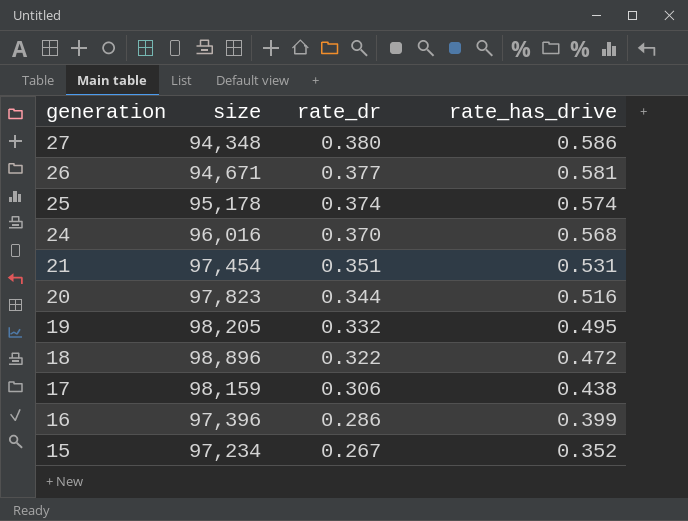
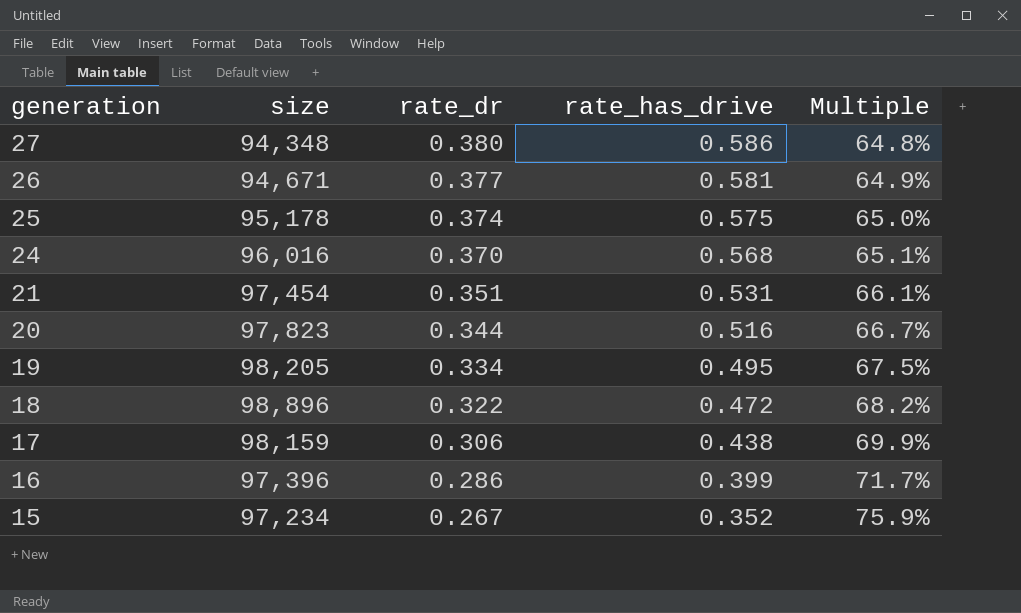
column Multiple | formula: none -> [rate_dr] / [rate_has_drive]
25 | rate_has_drive: 0.574 -> 0.575
19 | rate_dr: 0.332 -> 0.334

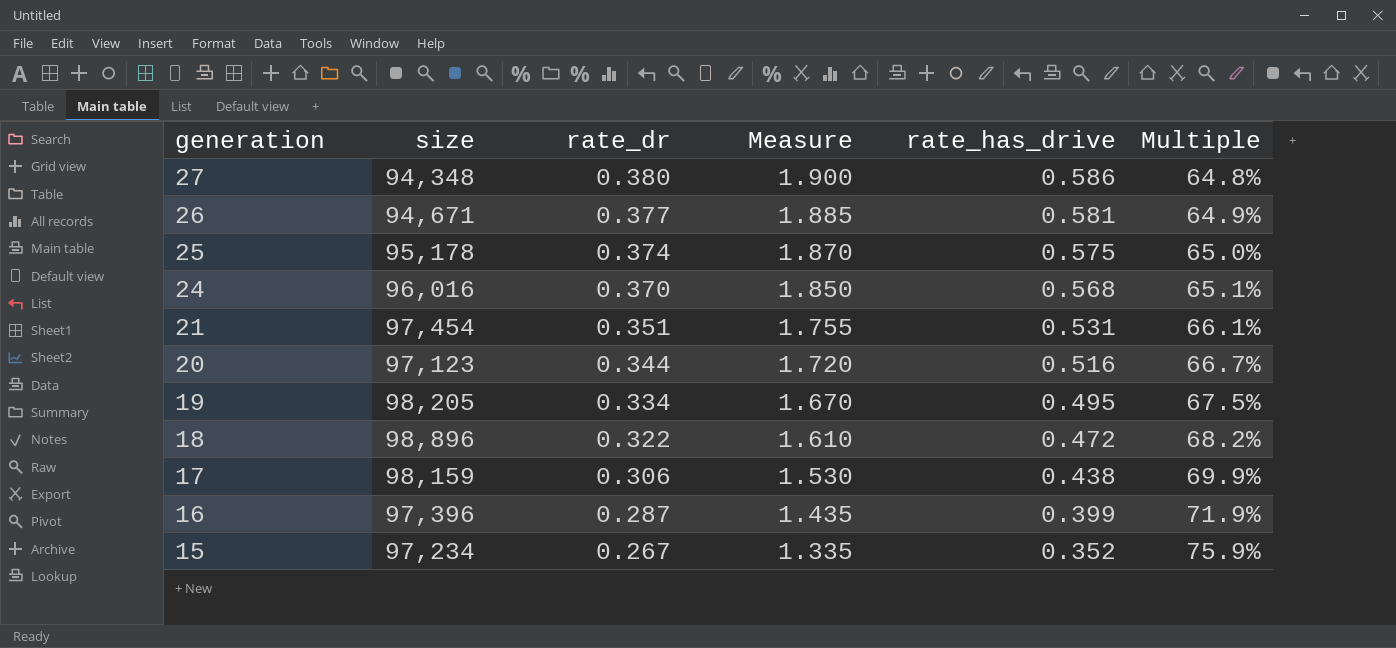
column Measure | formula: none -> [rate_dr] * 5
20 | size: 97,823 -> 97,123
16 | rate_dr: 0.286 -> 0.287
16 | Multiple: 71.7% -> 71.9%

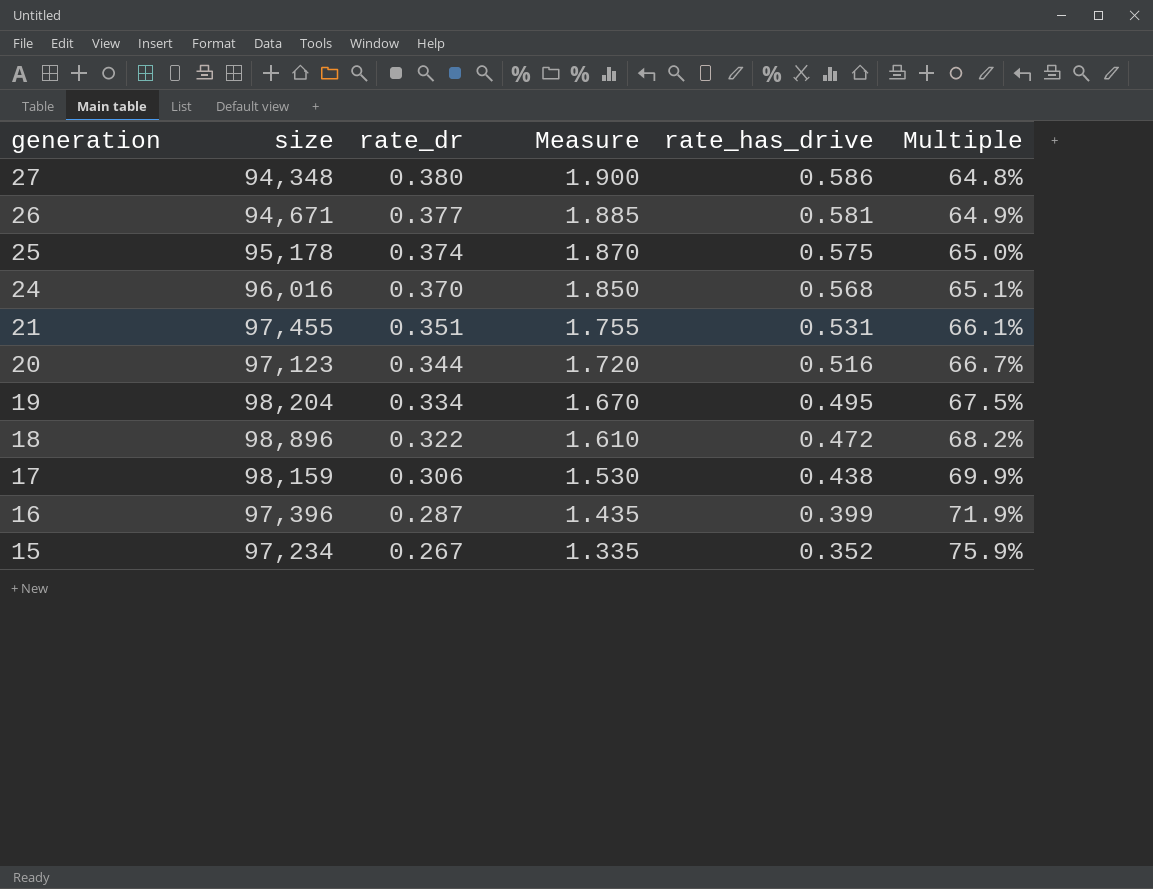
21 | size: 97,454 -> 97,455
19 | size: 98,205 -> 98,204

